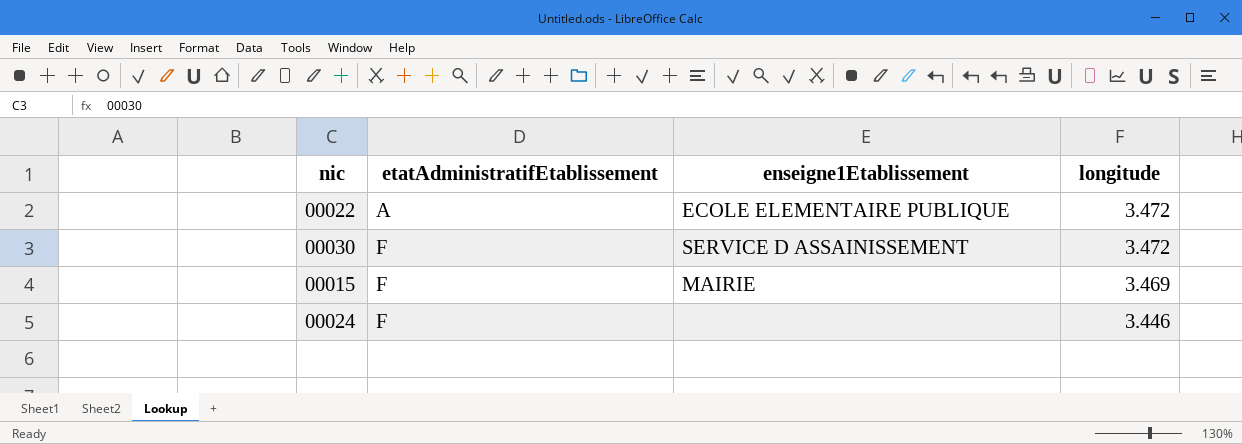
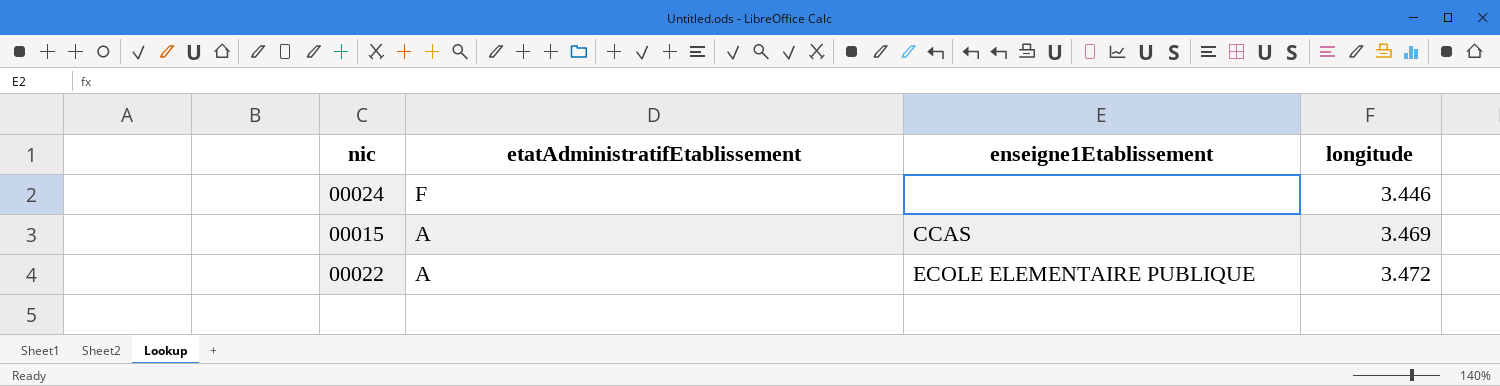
row order: etatAdministratifEtablissement ascending -> etatAdministratifEtablissement descending
row 00030: F | SERVICE D ASSAINISSEMENT | 3.472 -> none
00015 | etatAdministratifEtablissement: F -> A
00015 | enseigne1Etablissement: MAIRIE -> CCAS

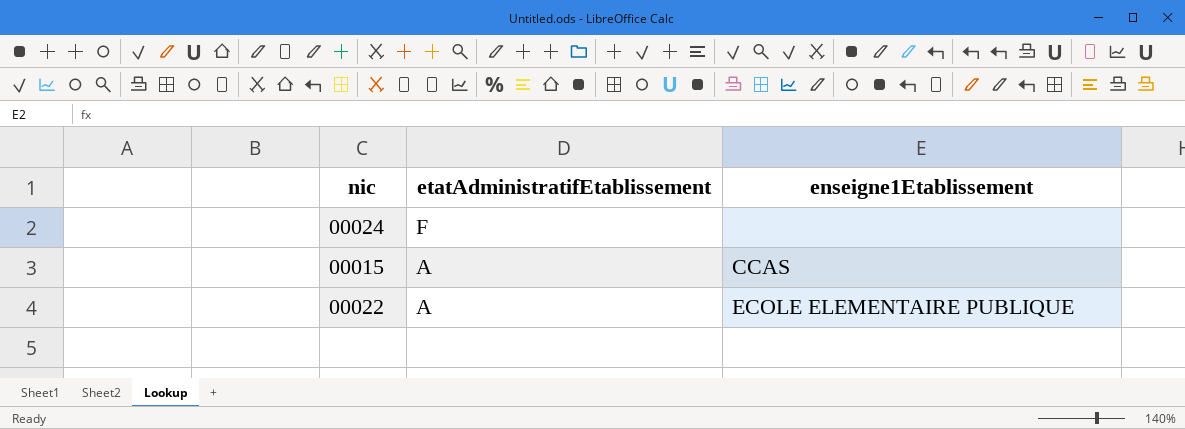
column longitude | position: 4 -> none

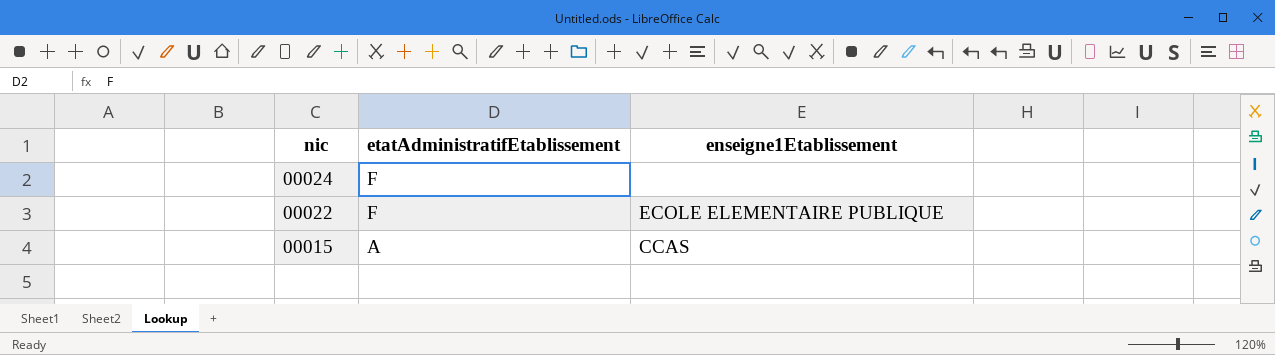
row order: etatAdministratifEtablissement descending -> nic descending
00022 | etatAdministratifEtablissement: A -> F

